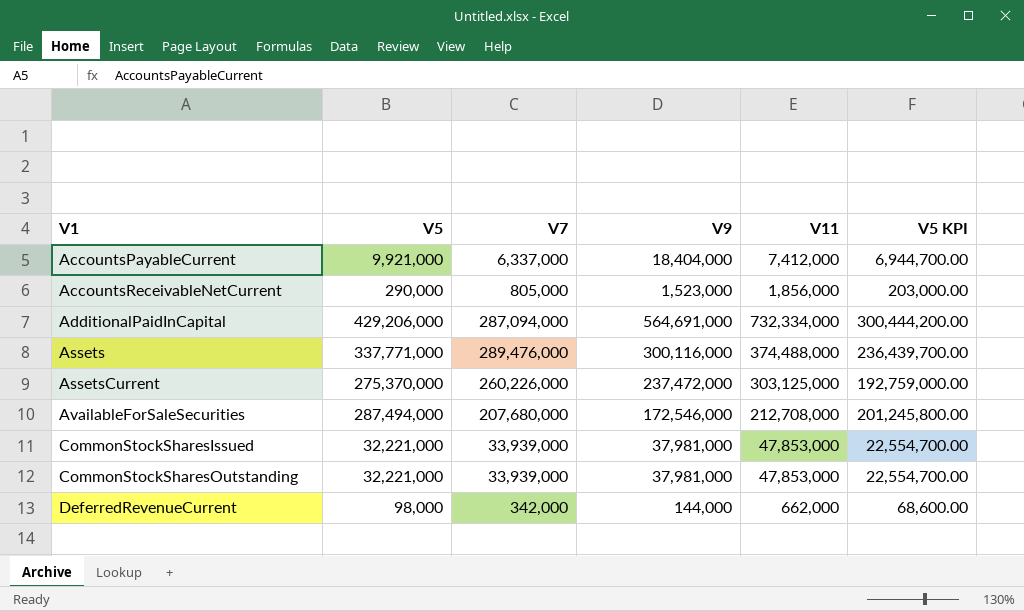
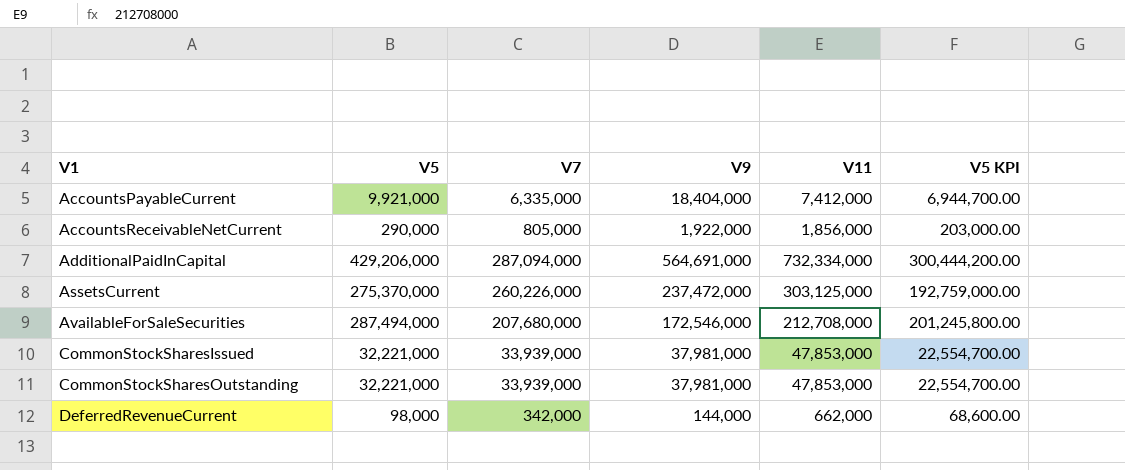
row Assets: 337,771,000 | 289,476,000 | 300,116,000 | 374,488,000 | 236,439,700.00 -> none
AccountsPayableCurrent | V7: 6,337,000 -> 6,335,000
AccountsReceivableNetCurrent | V9: 1,523,000 -> 1,922,000

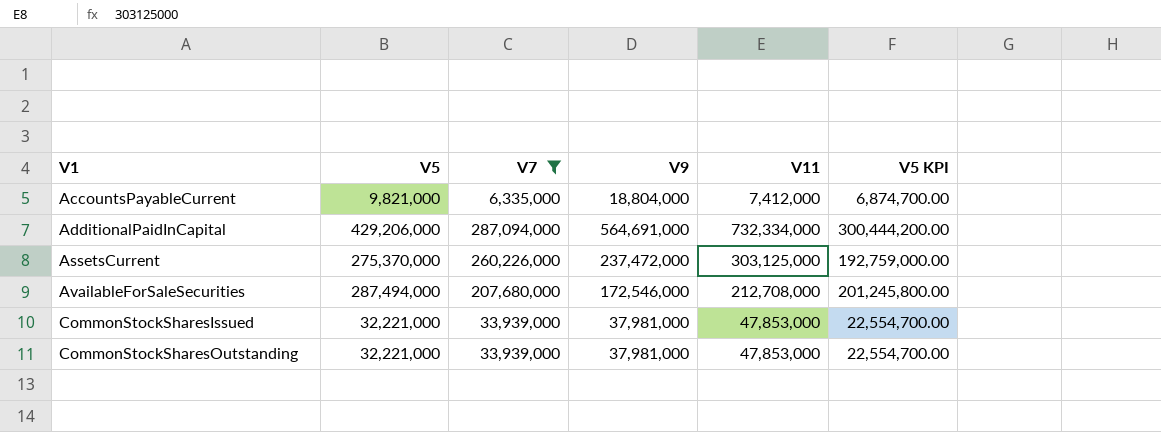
filter: none -> V7 >= 6,335,000
AccountsPayableCurrent | V5: 9,921,000 -> 9,821,000
AccountsPayableCurrent | V9: 18,404,000 -> 18,804,000
AccountsPayableCurrent | V5 KPI: 6,944,700.00 -> 6,874,700.00

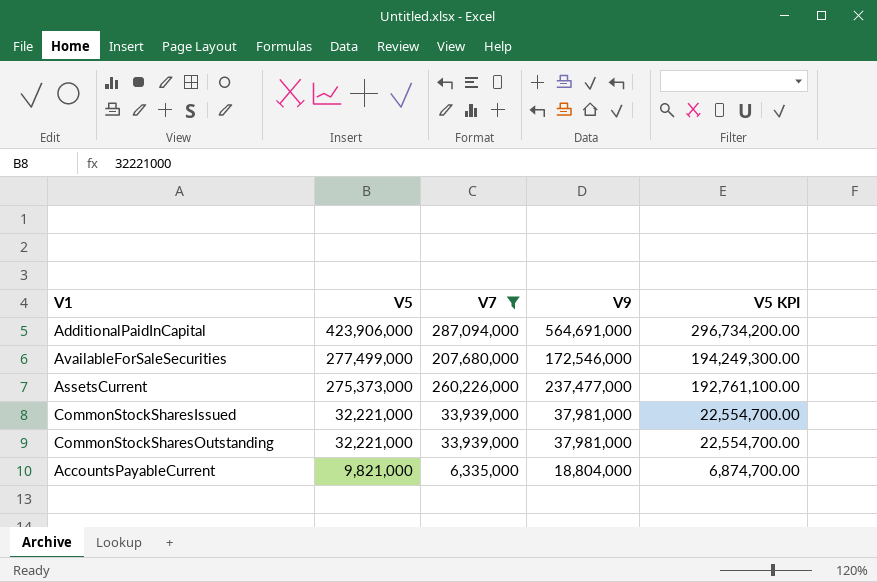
row order: V1 ascending -> V5 descending
column V11 | position: 5 -> none
AdditionalPaidInCapital | V5: 429,206,000 -> 423,906,000
AdditionalPaidInCapital | V5 KPI: 300,444,200.00 -> 296,734,200.00
AvailableForSaleSecurities | V5: 287,494,000 -> 277,499,000
AvailableForSaleSecurities | V5 KPI: 201,245,800.00 -> 194,249,300.00
AssetsCurrent | V5: 275,370,000 -> 275,373,000
AssetsCurrent | V9: 237,472,000 -> 237,477,000
AssetsCurrent | V5 KPI: 192,759,000.00 -> 192,761,100.00

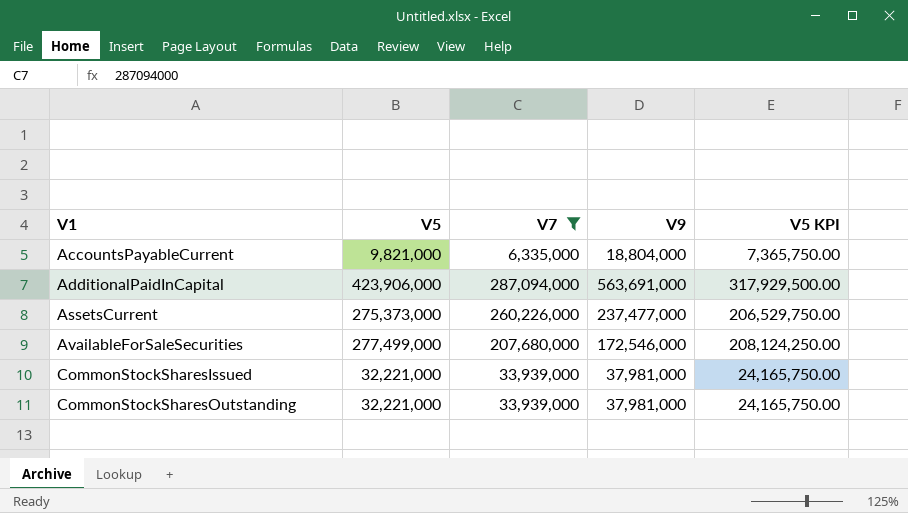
row order: V5 descending -> V1 ascending
column V5 KPI | formula: [V5] * 0.7 -> [V5] * 0.75
AdditionalPaidInCapital | V9: 564,691,000 -> 563,691,000

